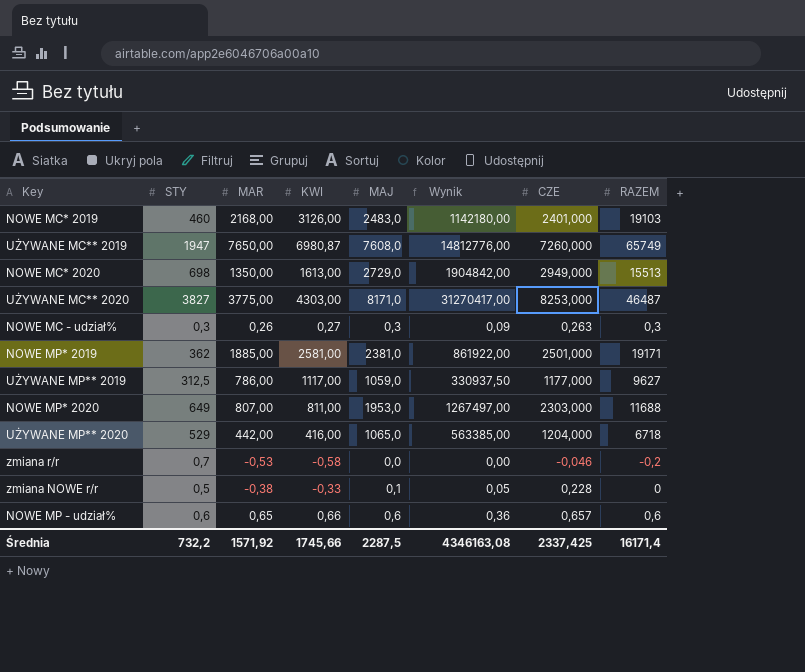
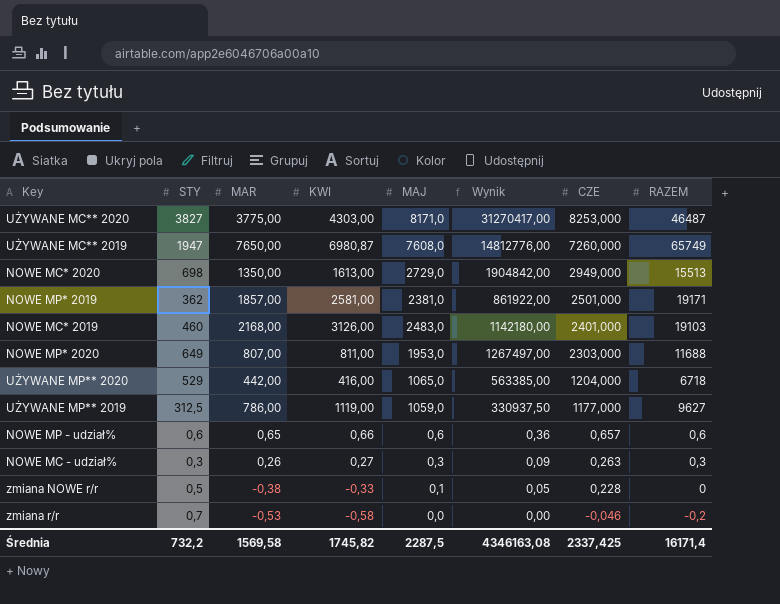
row order: none -> CZE descending
NOWE MP* 2019 | MAR: 1885,00 -> 1857,00
UŻYWANE MP** 2019 | KWI: 1117,00 -> 1119,00
Średnia | MAR: 1571,92 -> 1569,58
Średnia | KWI: 1745,66 -> 1745,82

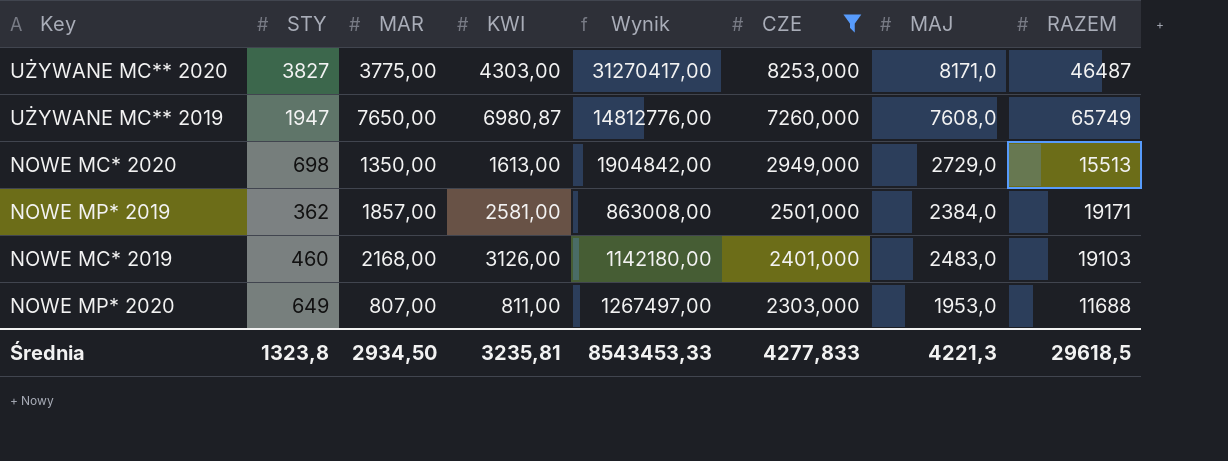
filter: none -> CZE >= 2303,000
column MAJ | position: 5 -> 7
NOWE MP* 2019 | Wynik: 861922,00 -> 863008,00
NOWE MP* 2019 | MAJ: 2381,0 -> 2384,0
Średnia | STY: 732,2 -> 1323,8
Średnia | MAR: 1569,58 -> 2934,50
Średnia | KWI: 1745,82 -> 3235,81
Średnia | Wynik: 4346163,08 -> 8543453,33
Średnia | CZE: 2337,425 -> 4277,833
Średnia | MAJ: 2287,5 -> 4221,3
Średnia | RAZEM: 16171,4 -> 29618,5

